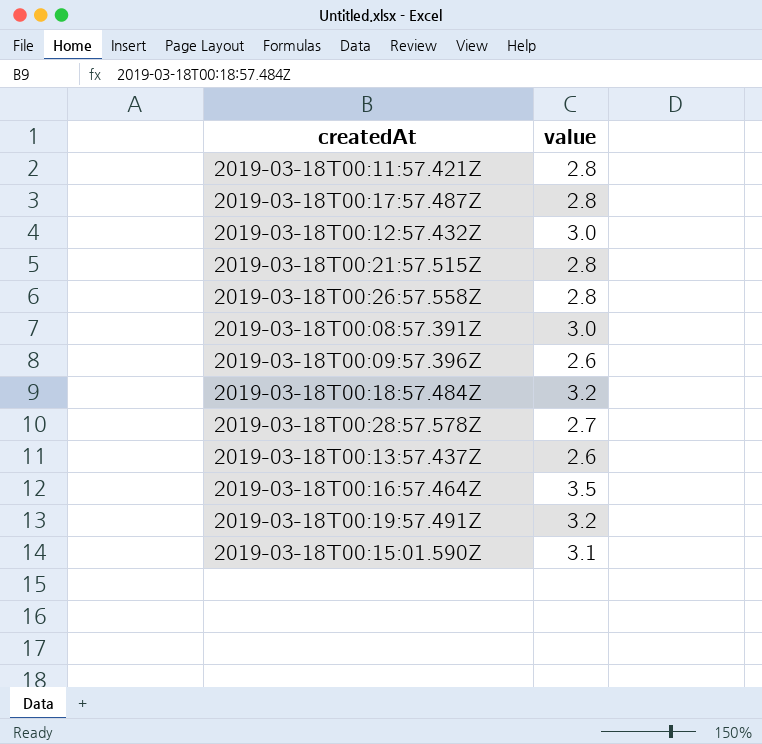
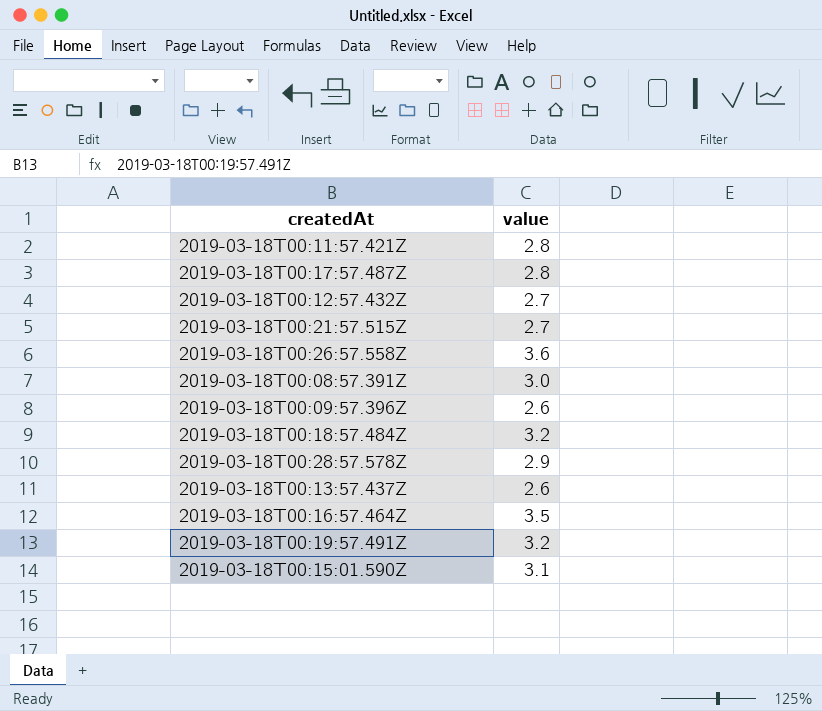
2019-03-18T00:12:57.432Z | value: 3.0 -> 2.7
2019-03-18T00:21:57.515Z | value: 2.8 -> 2.7
2019-03-18T00:26:57.558Z | value: 2.8 -> 3.6
2019-03-18T00:28:57.578Z | value: 2.7 -> 2.9

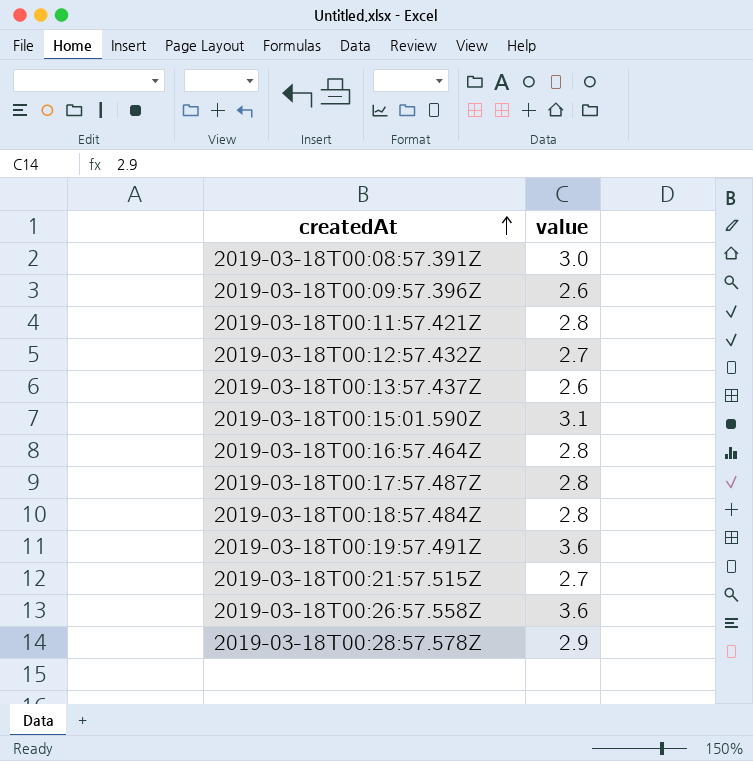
row order: none -> createdAt ascending
2019-03-18T00:16:57.464Z | value: 3.5 -> 2.8
2019-03-18T00:18:57.484Z | value: 3.2 -> 2.8
2019-03-18T00:19:57.491Z | value: 3.2 -> 3.6

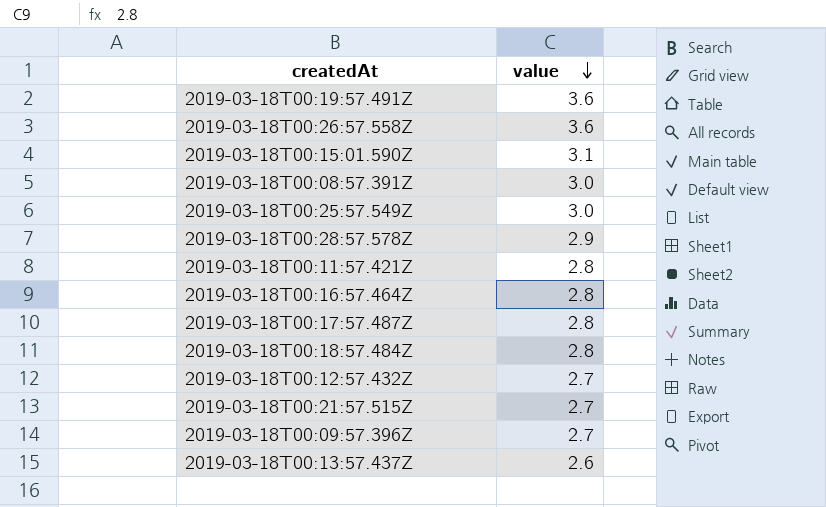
row order: createdAt ascending -> value descending
row 2019-03-18T00:25:57.549Z: none -> 3.0
2019-03-18T00:09:57.396Z | value: 2.6 -> 2.7

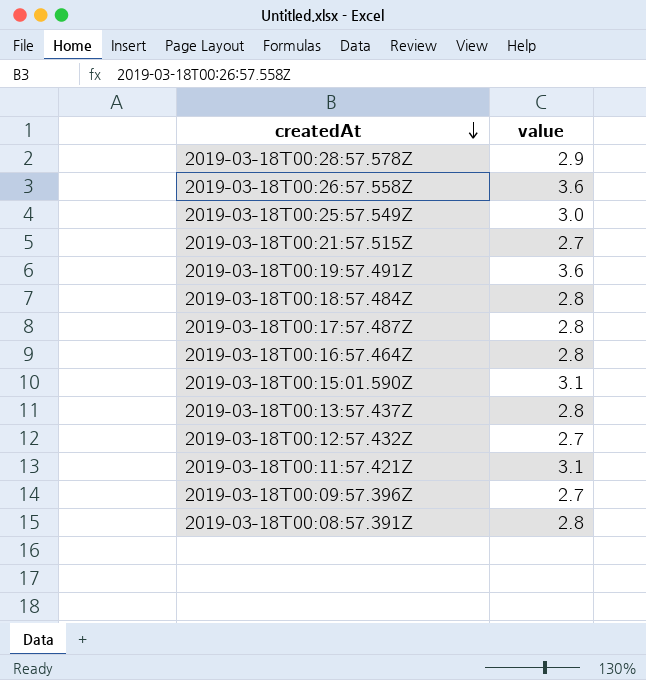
row order: value descending -> createdAt descending
2019-03-18T00:13:57.437Z | value: 2.6 -> 2.8
2019-03-18T00:11:57.421Z | value: 2.8 -> 3.1
2019-03-18T00:08:57.391Z | value: 3.0 -> 2.8

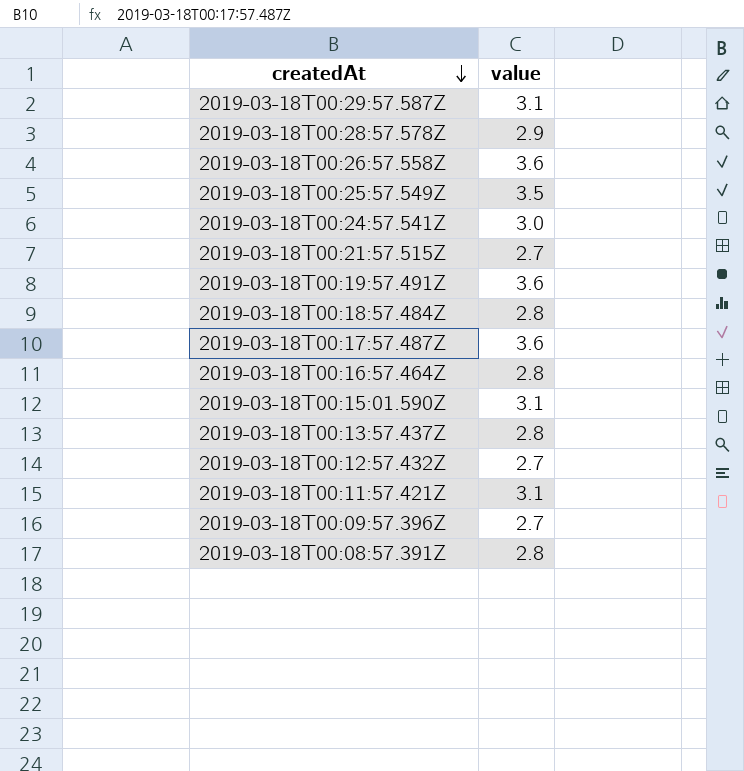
row 2019-03-18T00:29:57.587Z: none -> 3.1
2019-03-18T00:25:57.549Z | value: 3.0 -> 3.5
row 2019-03-18T00:24:57.541Z: none -> 3.0
2019-03-18T00:17:57.487Z | value: 2.8 -> 3.6

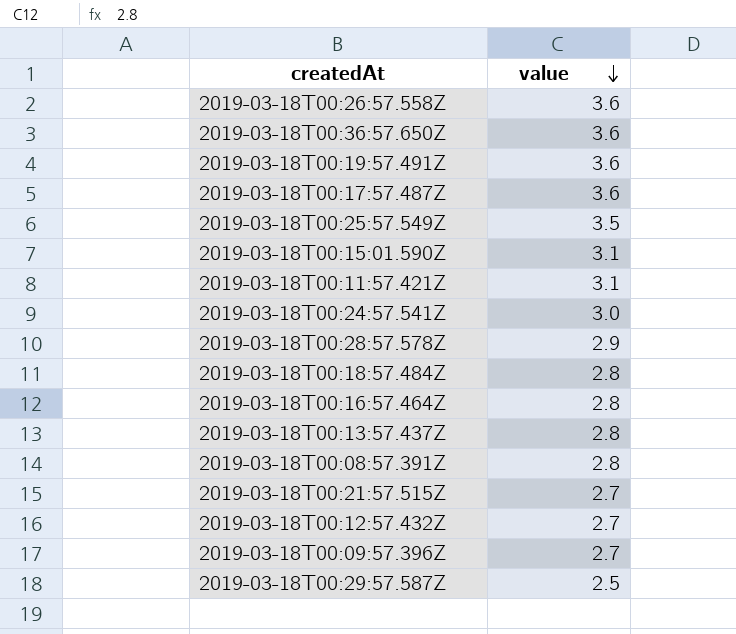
row order: createdAt descending -> value descending
row 2019-03-18T00:36:57.650Z: none -> 3.6
2019-03-18T00:29:57.587Z | value: 3.1 -> 2.5

